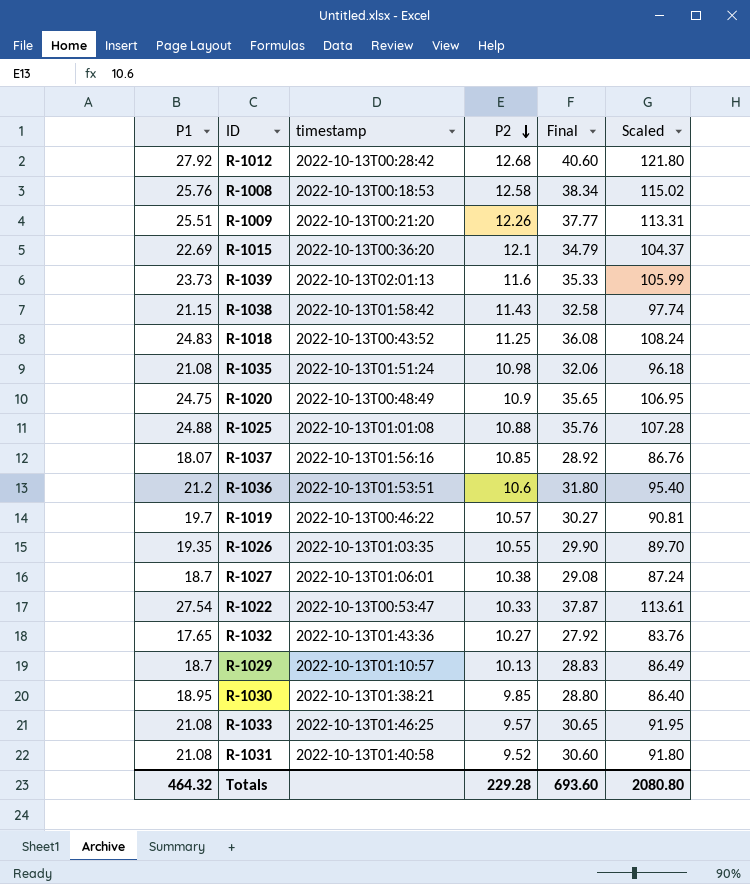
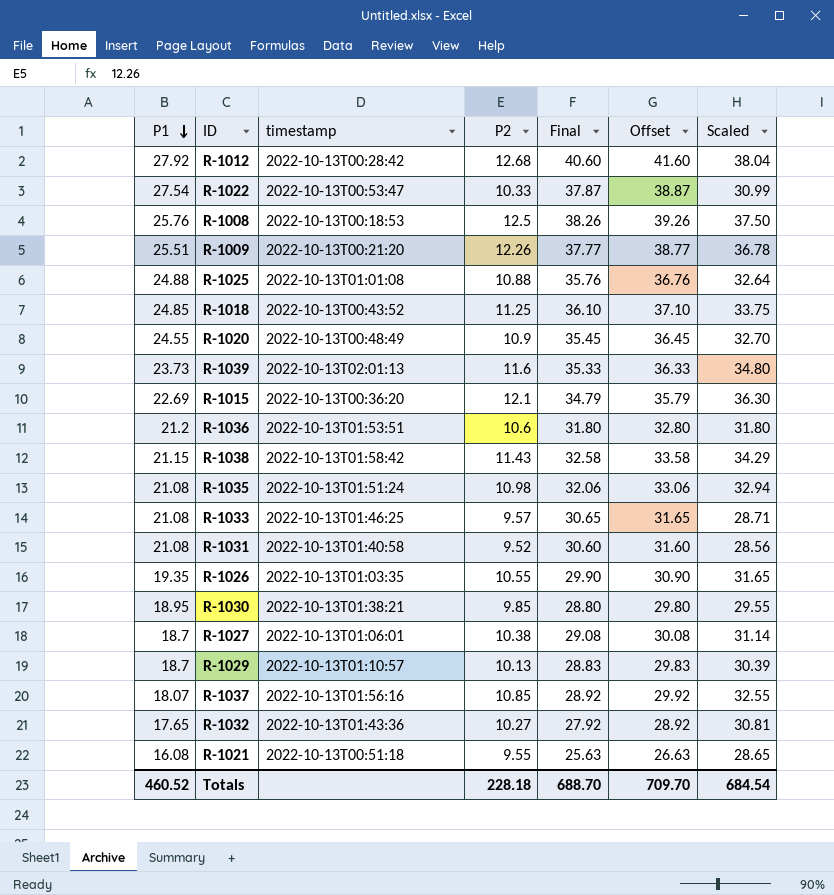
row order: P2 descending -> P1 descending
column Offset | formula: none -> [Final] + 1
column Scaled | formula: [Final] * 3 -> [P2] * 3
row R-1019: 19.7 | 2022-10-13T00:46:22 | 10.57 | 30.27 | 90.81 -> none
R-1008 | P2: 12.58 -> 12.5
R-1008 | Final: 38.34 -> 38.26
R-1018 | P1: 24.83 -> 24.85
R-1018 | Final: 36.08 -> 36.10
R-1020 | P1: 24.75 -> 24.55
R-1020 | Final: 35.65 -> 35.45
row R-1021: none -> 16.08 | 2022-10-13T00:51:18 | 9.55 | 25.63 | 26.63 | 28.65
Totals | P1: 464.32 -> 460.52
Totals | P2: 229.28 -> 228.18
Totals | Final: 693.60 -> 688.70
Totals | Scaled: 2080.80 -> 684.54

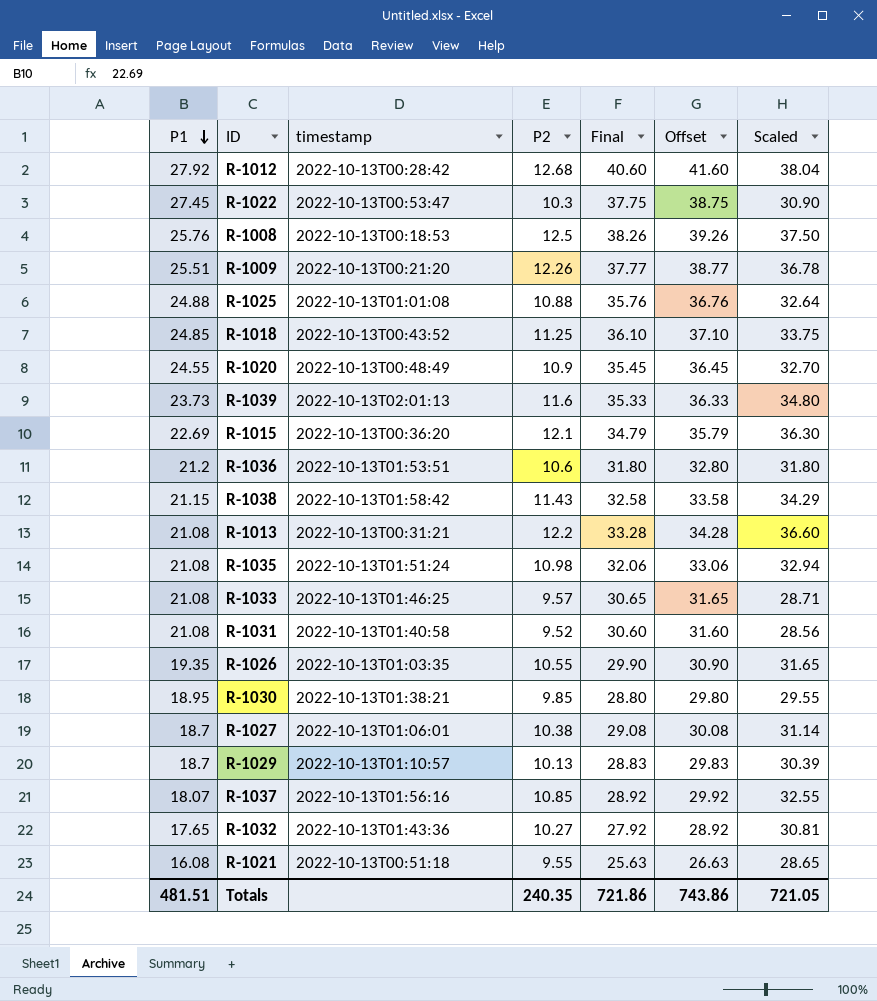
R-1022 | P1: 27.54 -> 27.45
R-1022 | P2: 10.33 -> 10.3
R-1022 | Final: 37.87 -> 37.75
R-1022 | Offset: 38.87 -> 38.75
R-1022 | Scaled: 30.99 -> 30.90
row R-1013: none -> 21.08 | 2022-10-13T00:31:21 | 12.2 | 33.28 | 34.28 | 36.60
Totals | P1: 460.52 -> 481.51
Totals | P2: 228.18 -> 240.35
Totals | Final: 688.70 -> 721.86
Totals | Offset: 709.70 -> 743.86
Totals | Scaled: 684.54 -> 721.05

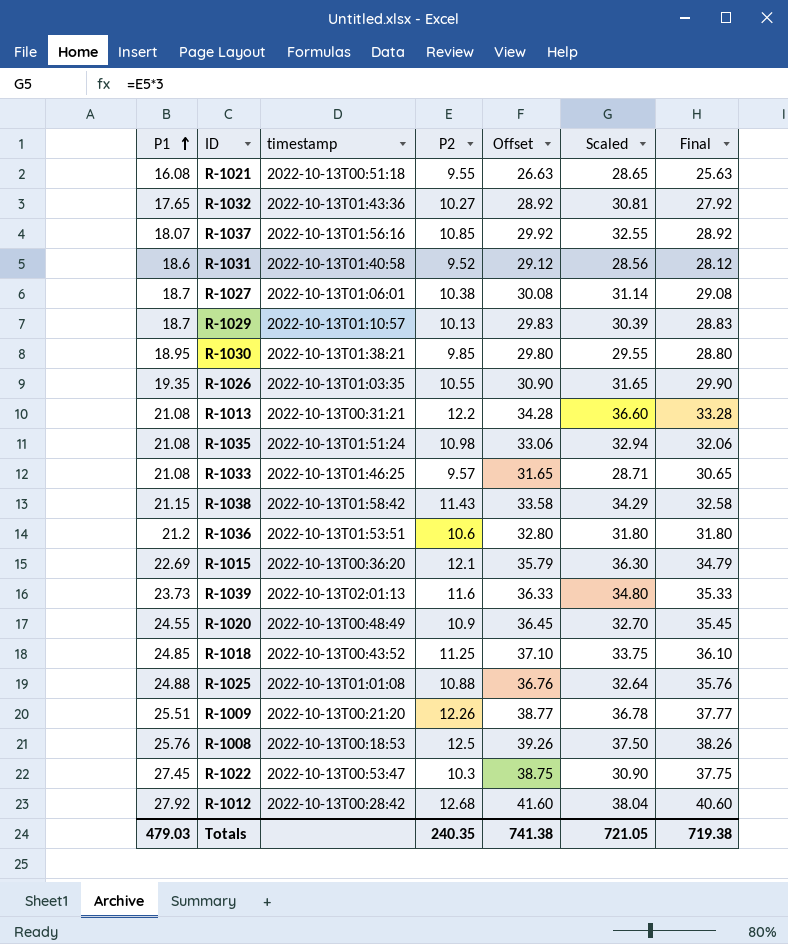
row order: P1 descending -> P1 ascending
column Final | position: 5 -> 7
R-1031 | P1: 21.08 -> 18.6
R-1031 | Offset: 31.60 -> 29.12
R-1031 | Final: 30.60 -> 28.12
Totals | P1: 481.51 -> 479.03
Totals | Offset: 743.86 -> 741.38
Totals | Final: 721.86 -> 719.38

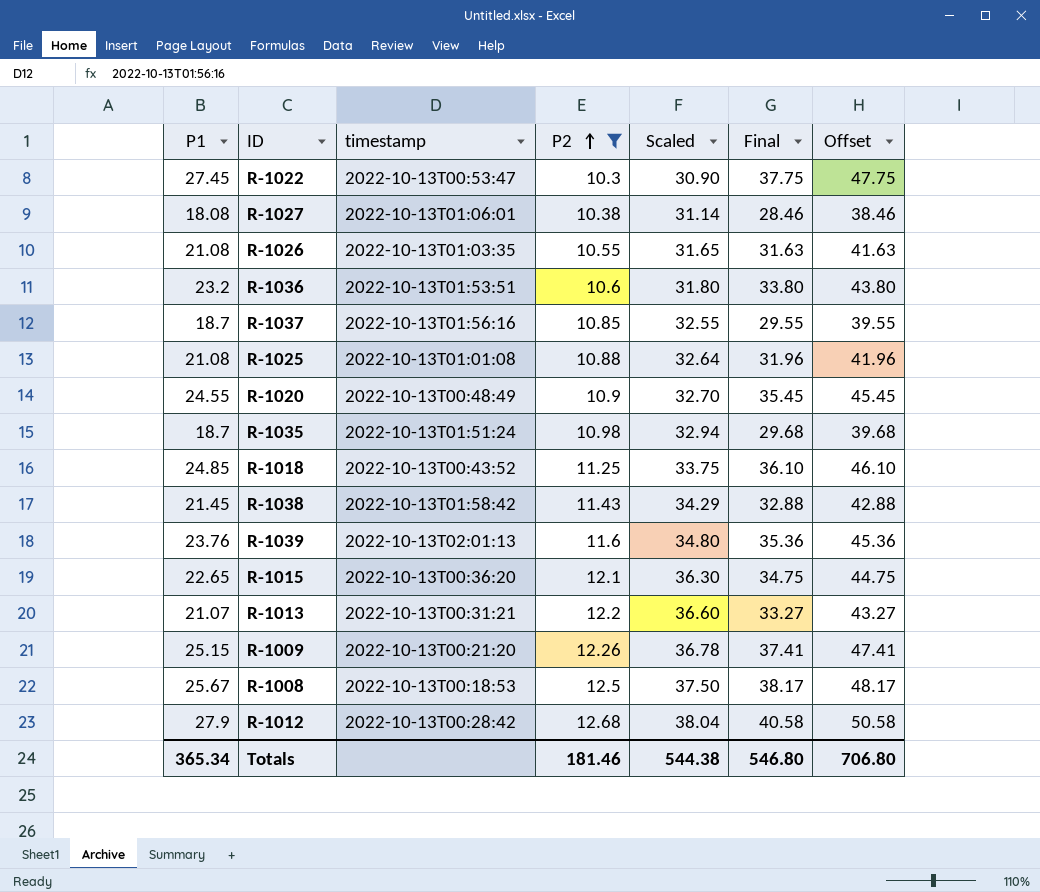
filter: none -> P2 >= 10.3
row order: P1 ascending -> P2 ascending
column Offset | formula: [Final] + 1 -> [Final] + 10
column Offset | position: 5 -> 7
R-1027 | P1: 18.7 -> 18.08
R-1027 | Final: 29.08 -> 28.46
R-1026 | P1: 19.35 -> 21.08
R-1026 | Final: 29.90 -> 31.63
R-1036 | P1: 21.2 -> 23.2
R-1036 | Final: 31.80 -> 33.80
R-1037 | P1: 18.07 -> 18.7
R-1037 | Final: 28.92 -> 29.55
R-1025 | P1: 24.88 -> 21.08
R-1025 | Final: 35.76 -> 31.96
R-1035 | P1: 21.08 -> 18.7
R-1035 | Final: 32.06 -> 29.68
R-1038 | P1: 21.15 -> 21.45
R-1038 | Final: 32.58 -> 32.88
R-1039 | P1: 23.73 -> 23.76
R-1039 | Final: 35.33 -> 35.36
R-1015 | P1: 22.69 -> 22.65
R-1015 | Final: 34.79 -> 34.75
R-1013 | P1: 21.08 -> 21.07
R-1013 | Final: 33.28 -> 33.27
R-1009 | P1: 25.51 -> 25.15
R-1009 | Final: 37.77 -> 37.41
R-1008 | P1: 25.76 -> 25.67
R-1008 | Final: 38.26 -> 38.17
R-1012 | P1: 27.92 -> 27.9
R-1012 | Final: 40.60 -> 40.58
Totals | P1: 479.03 -> 365.34
Totals | P2: 240.35 -> 181.46
Totals | Scaled: 721.05 -> 544.38
Totals | Final: 719.38 -> 546.80
Totals | Offset: 741.38 -> 706.80

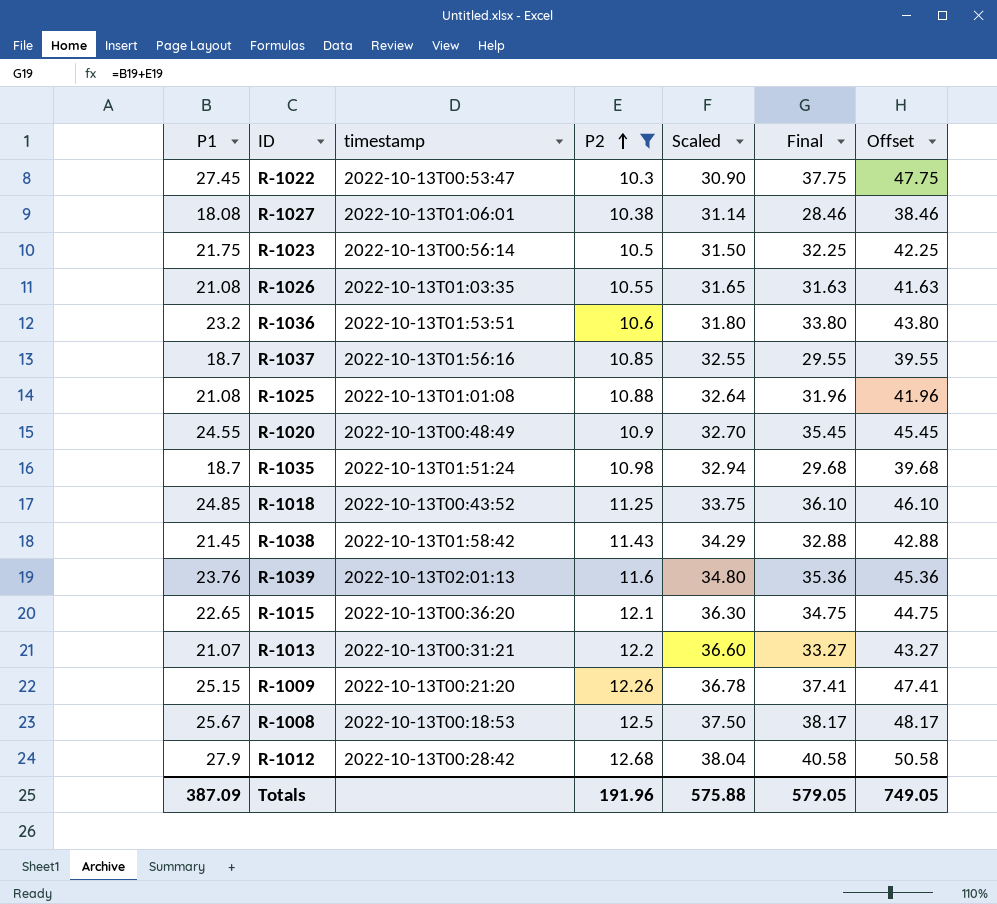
row R-1023: none -> 21.75 | 2022-10-13T00:56:14 | 10.5 | 31.50 | 32.25 | 42.25
Totals | P1: 365.34 -> 387.09
Totals | P2: 181.46 -> 191.96
Totals | Scaled: 544.38 -> 575.88
Totals | Final: 546.80 -> 579.05
Totals | Offset: 706.80 -> 749.05

